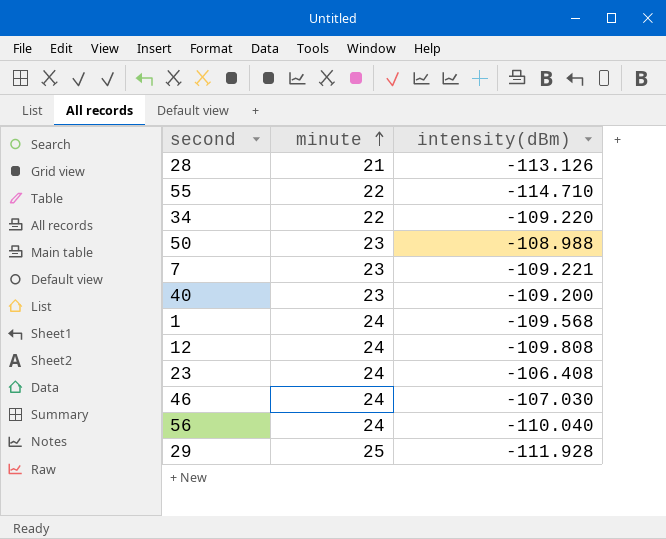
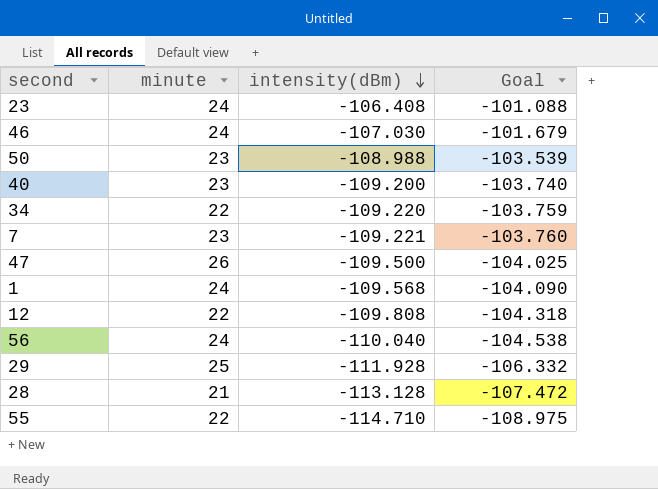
row order: minute ascending -> intensity(dBm) descending
column Goal | formula: none -> [intensity(dBm)] * 0.95
row 47: none -> 26 | -109.500 | -104.025
12 | minute: 24 -> 22
28 | intensity(dBm): -113.126 -> -113.128

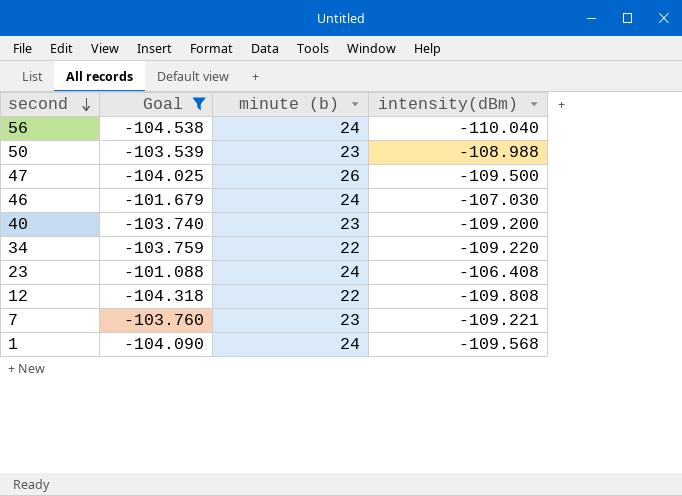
filter: none -> Goal >= -104.538
row order: intensity(dBm) descending -> second descending
column Goal | position: 4 -> 2
column name: minute -> minute (b)

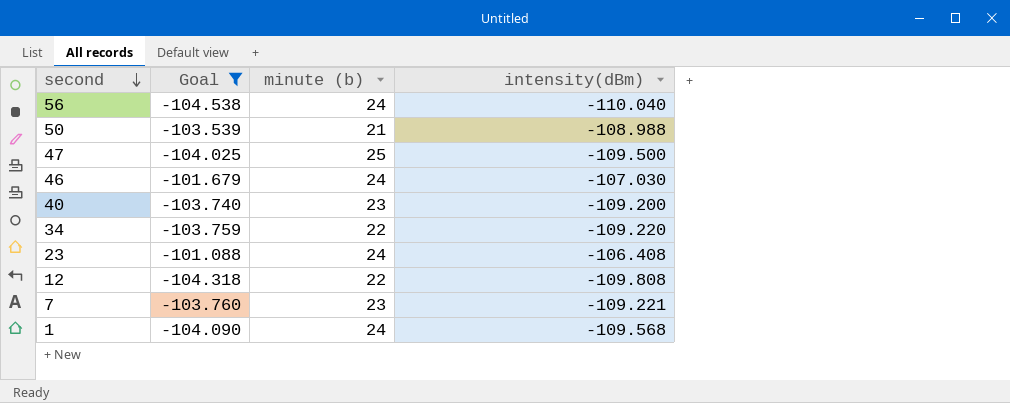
50 | minute (b): 23 -> 21
47 | minute (b): 26 -> 25

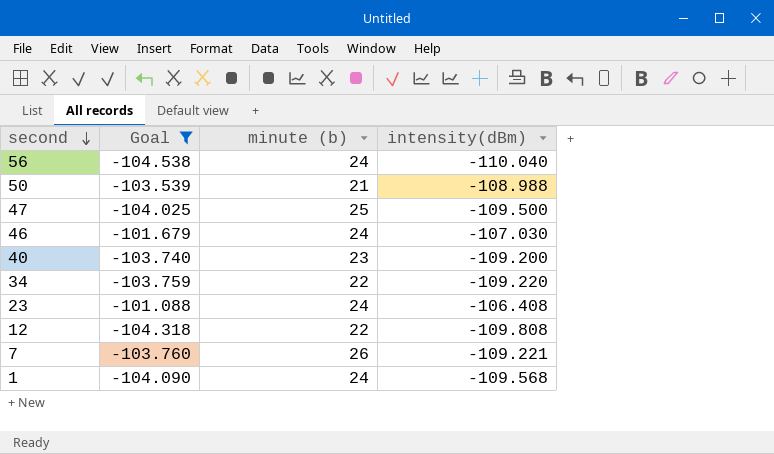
7 | minute (b): 23 -> 26

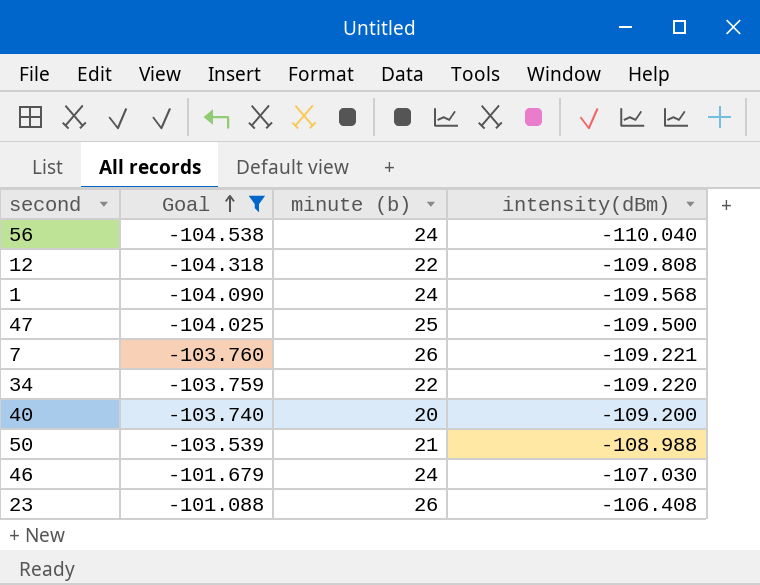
row order: second descending -> Goal ascending
40 | minute (b): 23 -> 20
23 | minute (b): 24 -> 26

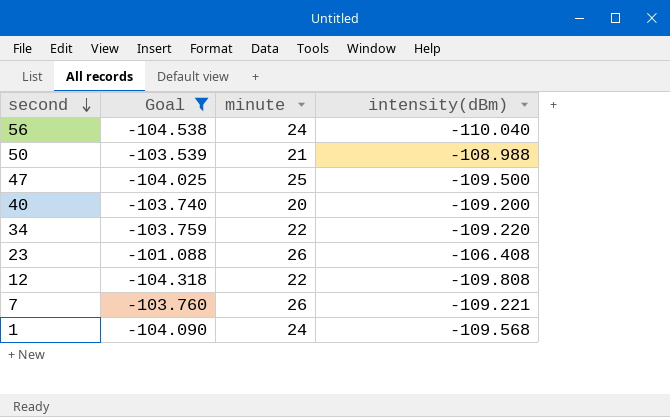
row order: Goal ascending -> second descending
column name: minute (b) -> minute
row 46: -101.679 | 24 | -107.030 -> none

